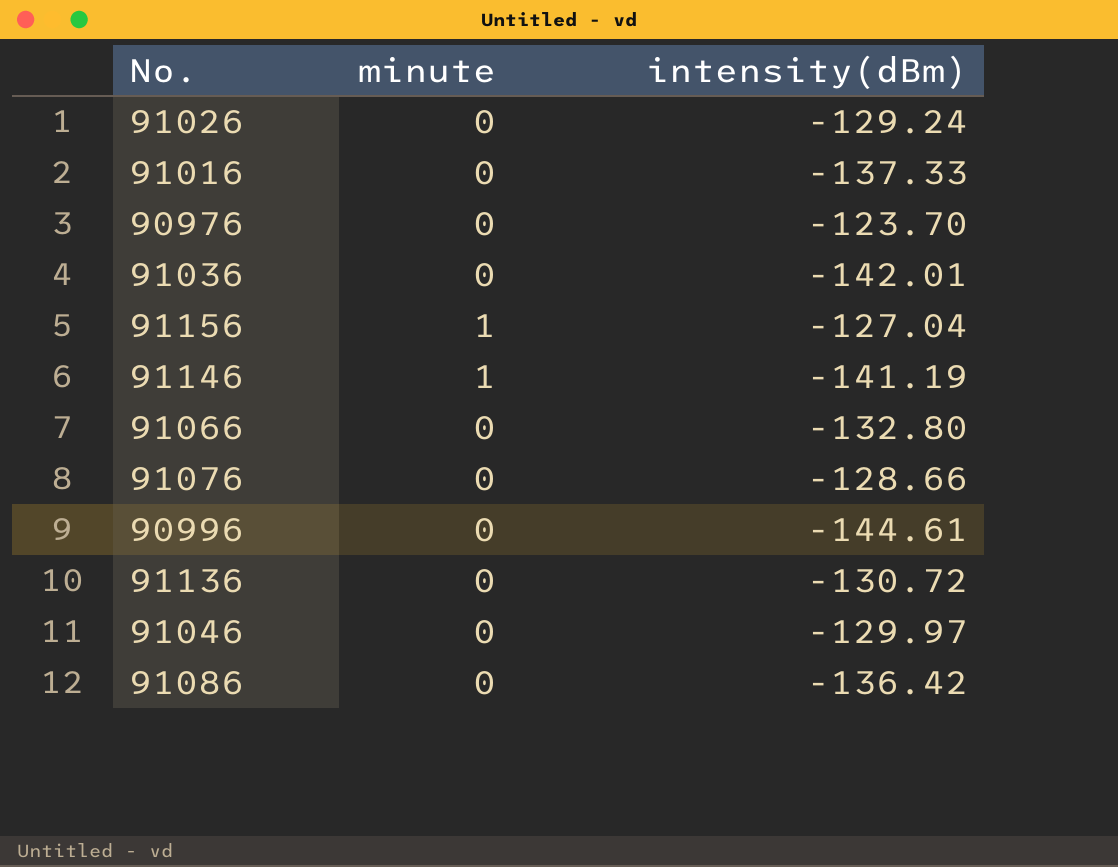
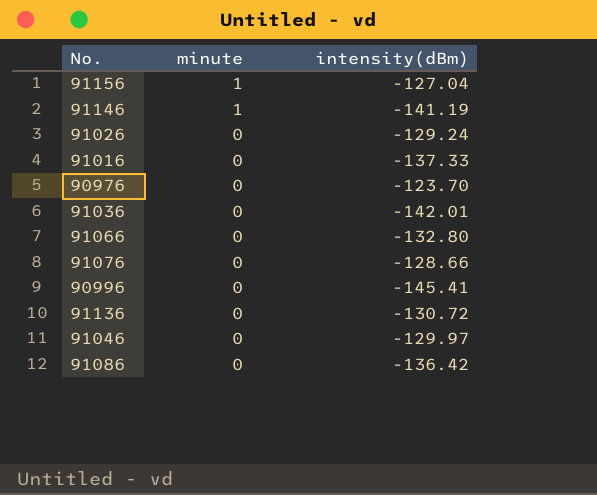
row order: none -> minute descending
90996 | intensity(dBm): -144.61 -> -145.41

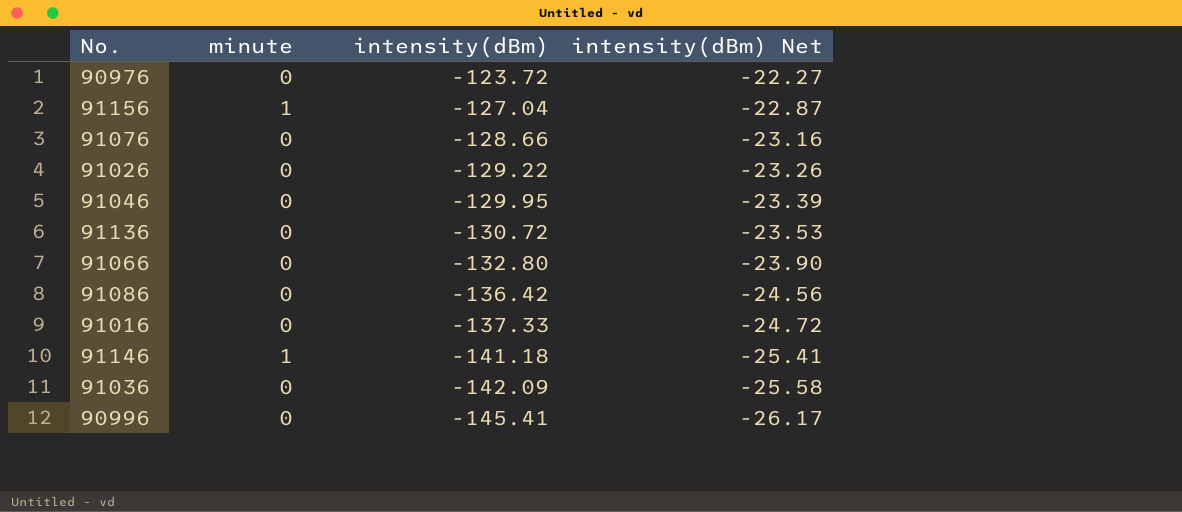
row order: minute descending -> intensity(dBm) descending
column intensity(dBm) Net | formula: none -> [intensity(dBm)] * 0.18
90976 | intensity(dBm): -123.70 -> -123.72
91026 | intensity(dBm): -129.24 -> -129.22
91046 | intensity(dBm): -129.97 -> -129.95
91146 | intensity(dBm): -141.19 -> -141.18
91036 | intensity(dBm): -142.01 -> -142.09

